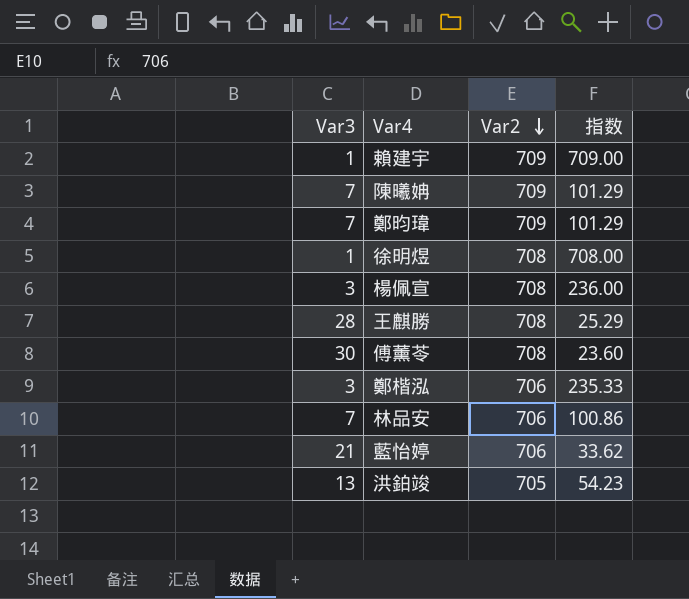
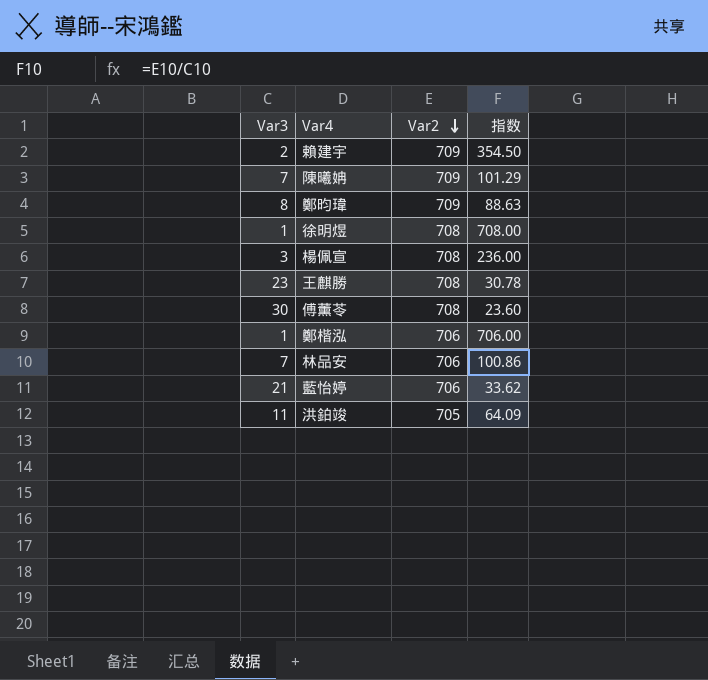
賴建宇 | Var3: 1 -> 2
賴建宇 | 指数: 709.00 -> 354.50
鄭昀瑋 | Var3: 7 -> 8
鄭昀瑋 | 指数: 101.29 -> 88.63
王麒勝 | Var3: 28 -> 23
王麒勝 | 指数: 25.29 -> 30.78
鄭楷泓 | Var3: 3 -> 1
鄭楷泓 | 指数: 235.33 -> 706.00
洪鉑竣 | Var3: 13 -> 11
洪鉑竣 | 指数: 54.23 -> 64.09

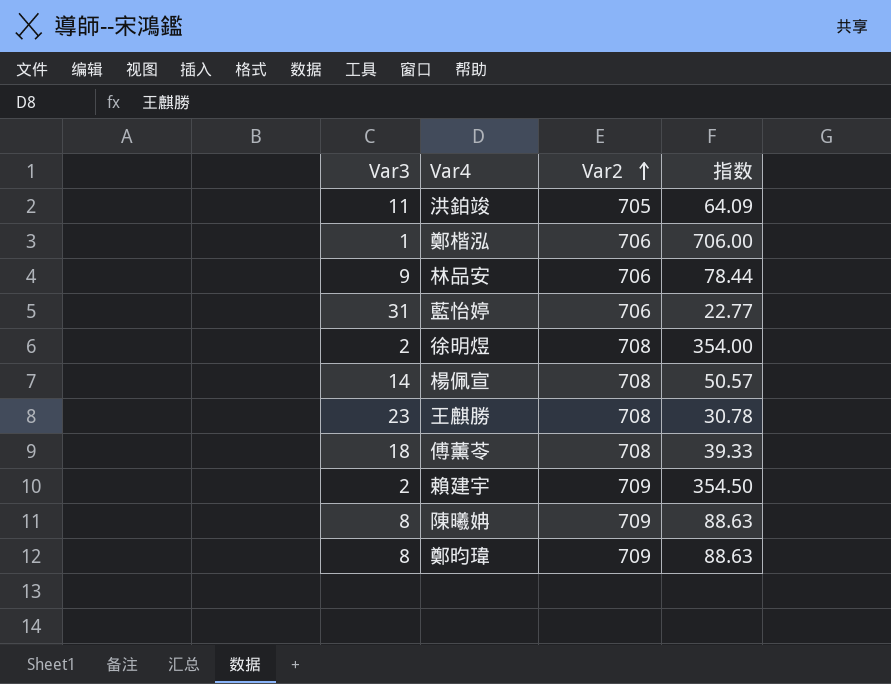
row order: Var2 descending -> Var2 ascending
林品安 | Var3: 7 -> 9
林品安 | 指数: 100.86 -> 78.44
藍怡婷 | Var3: 21 -> 31
藍怡婷 | 指数: 33.62 -> 22.77
徐明煜 | Var3: 1 -> 2
徐明煜 | 指数: 708.00 -> 354.00
楊佩宣 | Var3: 3 -> 14
楊佩宣 | 指数: 236.00 -> 50.57
傅薰苓 | Var3: 30 -> 18
傅薰苓 | 指数: 23.60 -> 39.33
陳曦姌 | Var3: 7 -> 8
陳曦姌 | 指数: 101.29 -> 88.63

